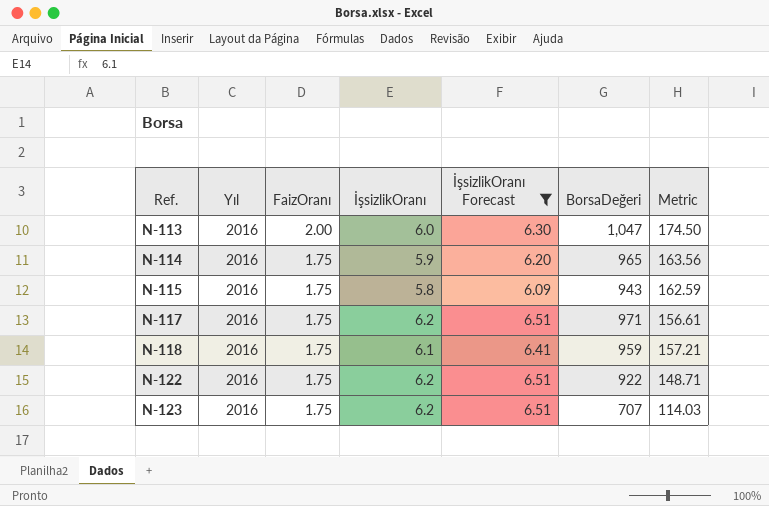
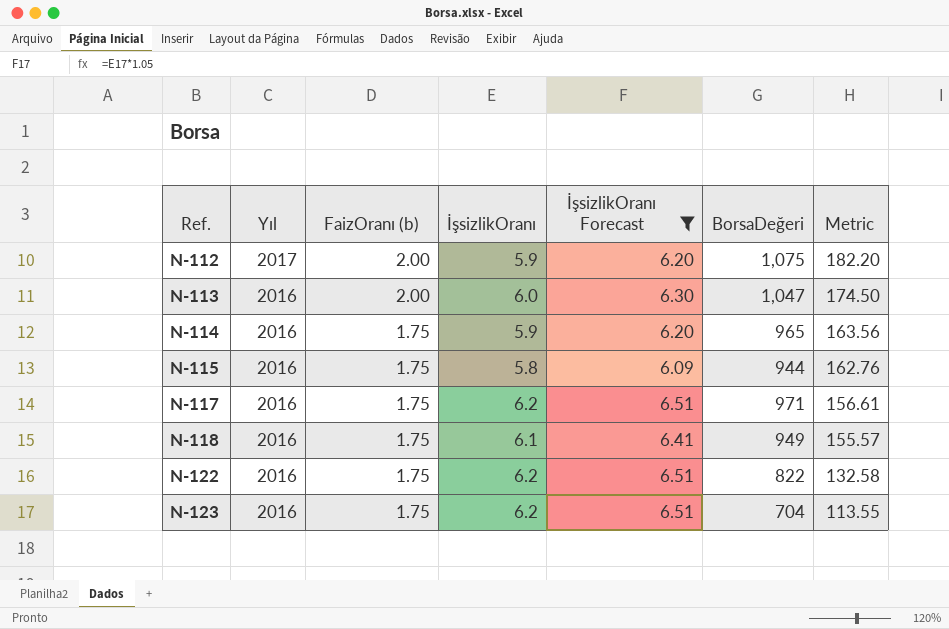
column name: FaizOranı -> FaizOranı (b)
row N-112: none -> 2017 | 2.00 | 5.9 | 6.20 | 1,075 | 182.20
N-115 | BorsaDeğeri: 943 -> 944
N-115 | Metric: 162.59 -> 162.76
N-118 | BorsaDeğeri: 959 -> 949
N-118 | Metric: 157.21 -> 155.57
N-122 | BorsaDeğeri: 922 -> 822
N-122 | Metric: 148.71 -> 132.58
N-123 | BorsaDeğeri: 707 -> 704
N-123 | Metric: 114.03 -> 113.55

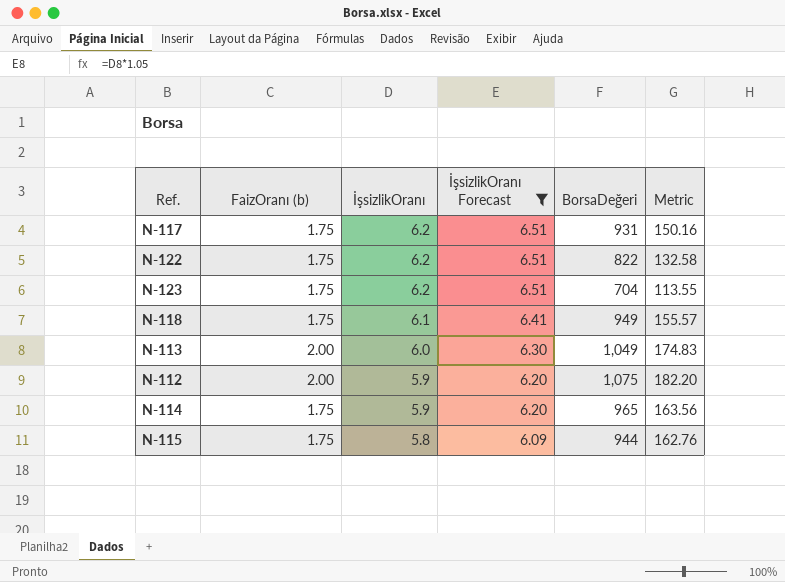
row order: Ref. ascending -> İşsizlikOranı descending
column Yıl | position: 2 -> none
N-117 | BorsaDeğeri: 971 -> 931
N-117 | Metric: 156.61 -> 150.16
N-113 | BorsaDeğeri: 1,047 -> 1,049
N-113 | Metric: 174.50 -> 174.83

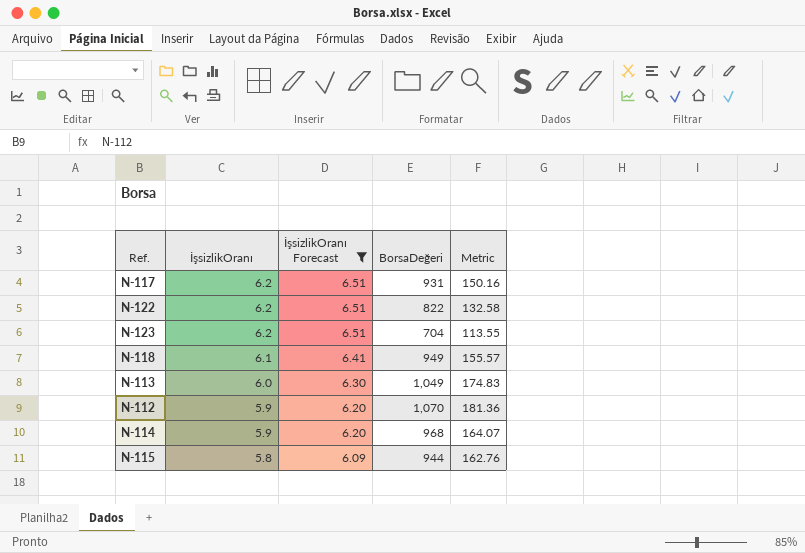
column FaizOranı (b) | position: 2 -> none
N-112 | BorsaDeğeri: 1,075 -> 1,070
N-112 | Metric: 182.20 -> 181.36
N-114 | BorsaDeğeri: 965 -> 968
N-114 | Metric: 163.56 -> 164.07

